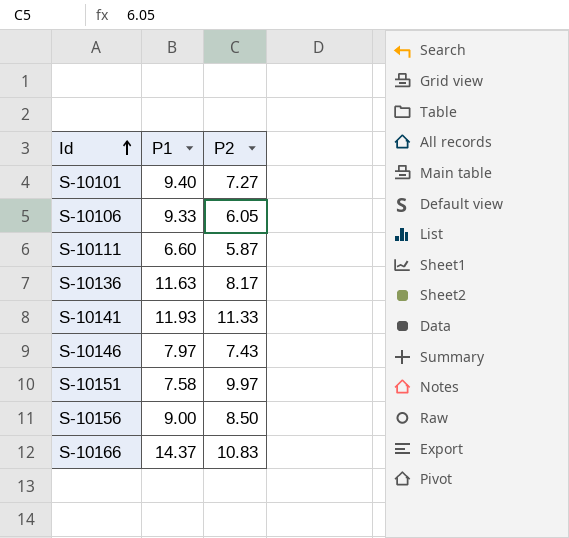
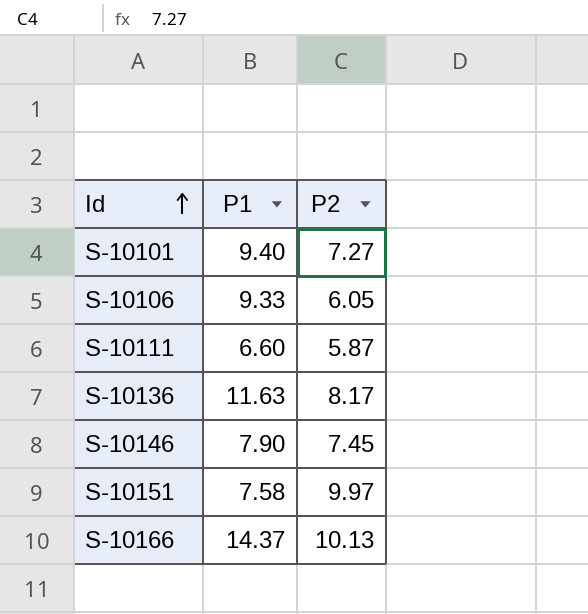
row S-10141: 11.93 | 11.33 -> none
row S-10156: 9.00 | 8.50 -> none
S-10146 | P1: 7.97 -> 7.90
S-10146 | P2: 7.43 -> 7.45
S-10166 | P2: 10.83 -> 10.13

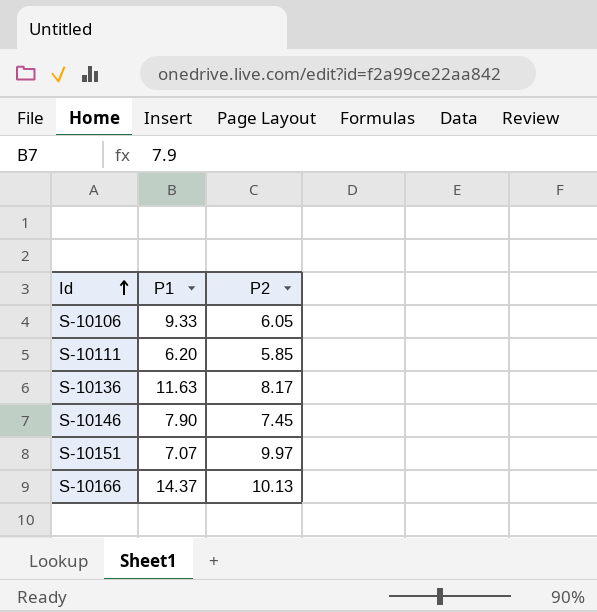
row S-10101: 9.40 | 7.27 -> none
S-10111 | P1: 6.60 -> 6.20
S-10111 | P2: 5.87 -> 5.85
S-10151 | P1: 7.58 -> 7.07

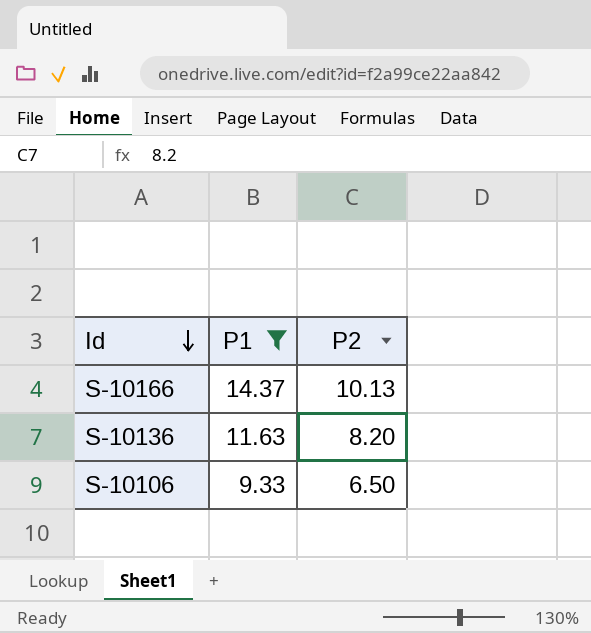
filter: none -> P1 >= 9.33
row order: Id ascending -> Id descending
S-10136 | P2: 8.17 -> 8.20
S-10106 | P2: 6.05 -> 6.50

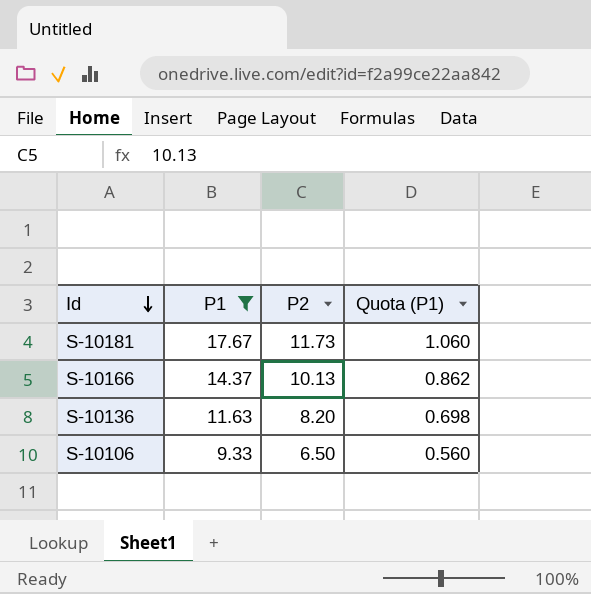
column Quota (P1) | formula: none -> [P1] * 0.06
row S-10181: none -> 17.67 | 11.73 | 1.060

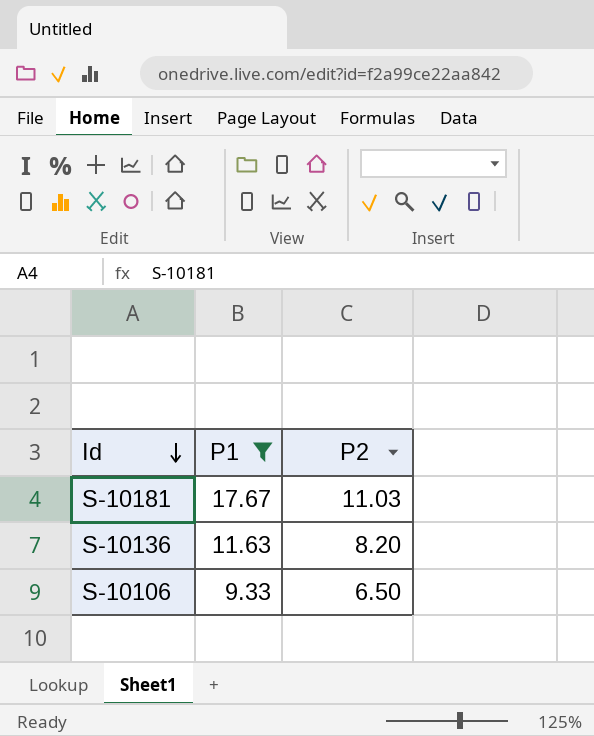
column Quota (P1) | formula: [P1] * 0.06 -> none
row S-10166: 14.37 | 10.13 | 0.862 -> none
S-10181 | P2: 11.73 -> 11.03

